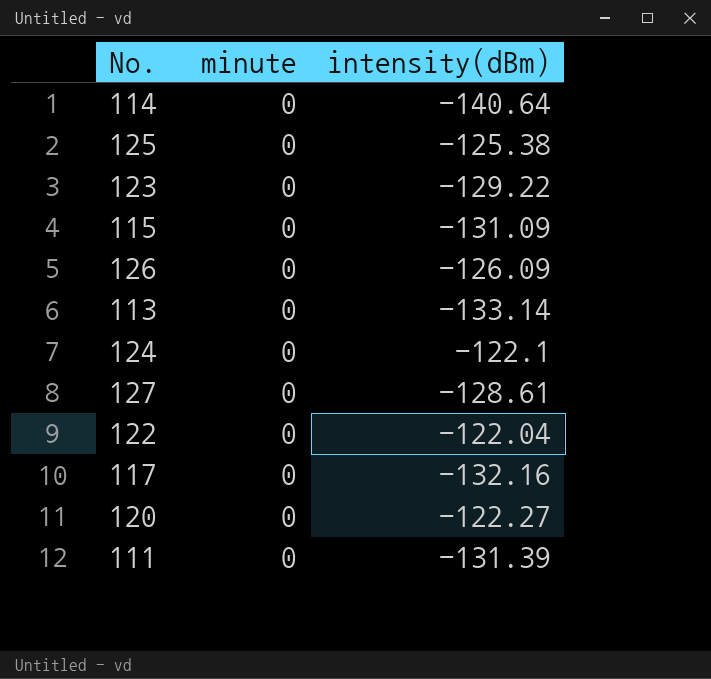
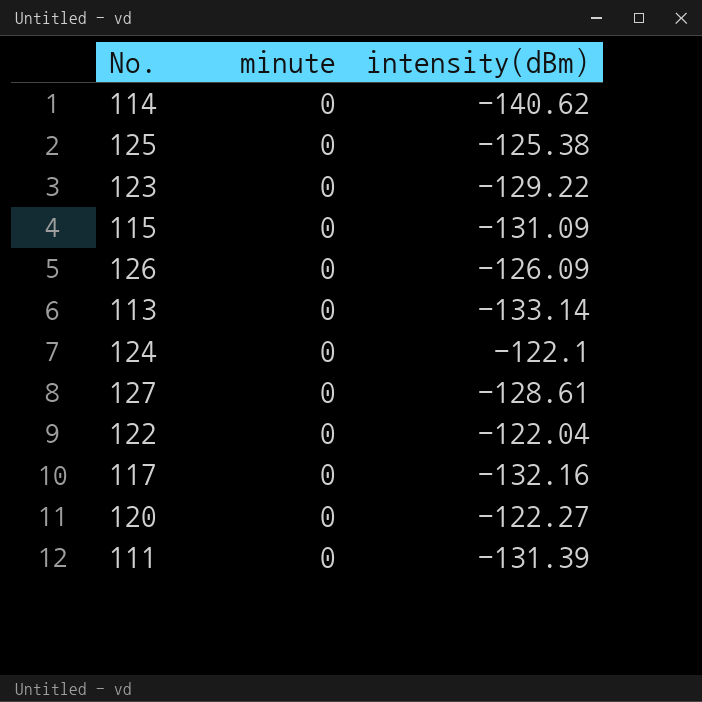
114 | intensity(dBm): -140.64 -> -140.62

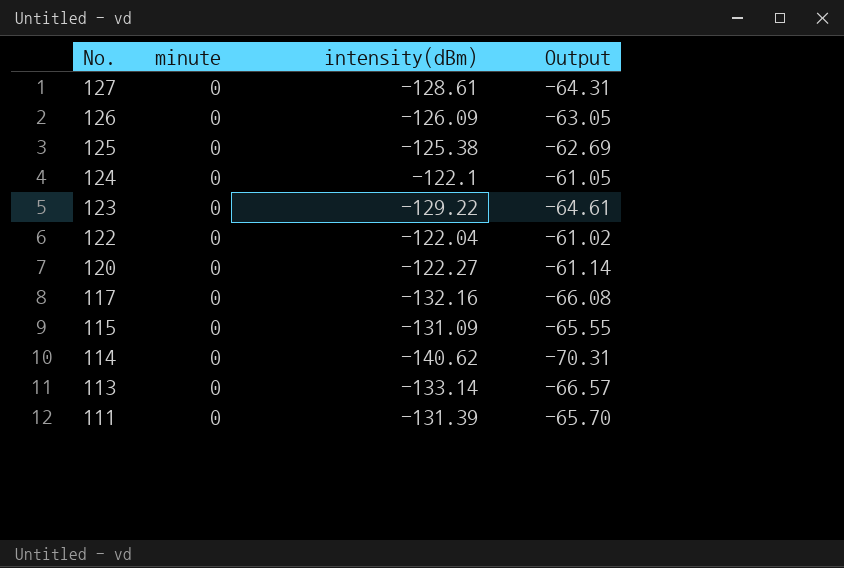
row order: none -> No. descending
column Output | formula: none -> [intensity(dBm)] * 0.5

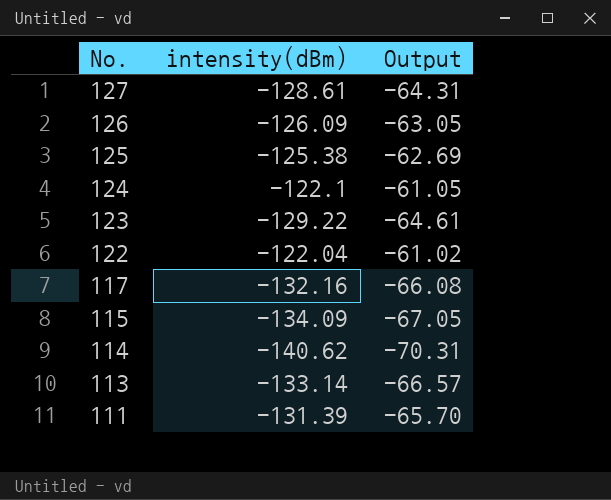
column minute | position: 2 -> none
row 120: 0 | -122.27 | -61.14 -> none
115 | intensity(dBm): -131.09 -> -134.09
115 | Output: -65.55 -> -67.05

